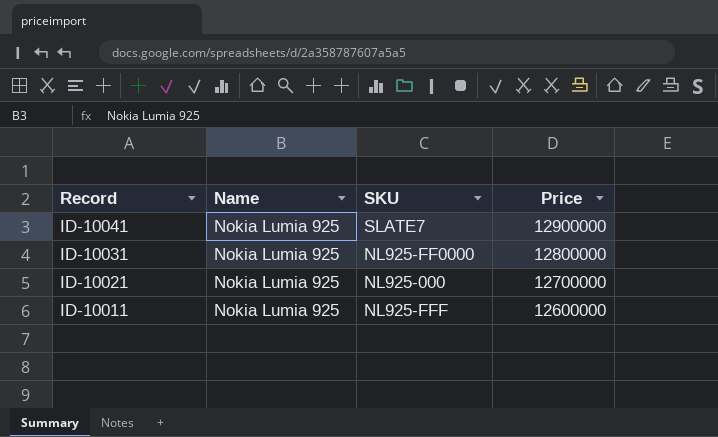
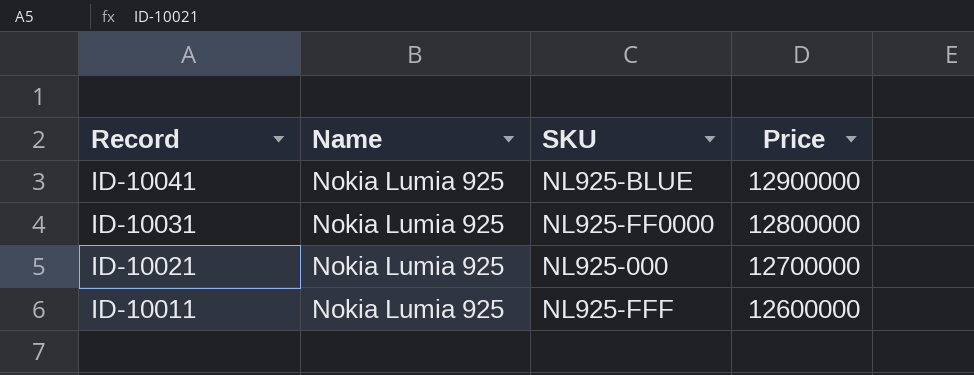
ID-10041 | SKU: SLATE7 -> NL925-BLUE

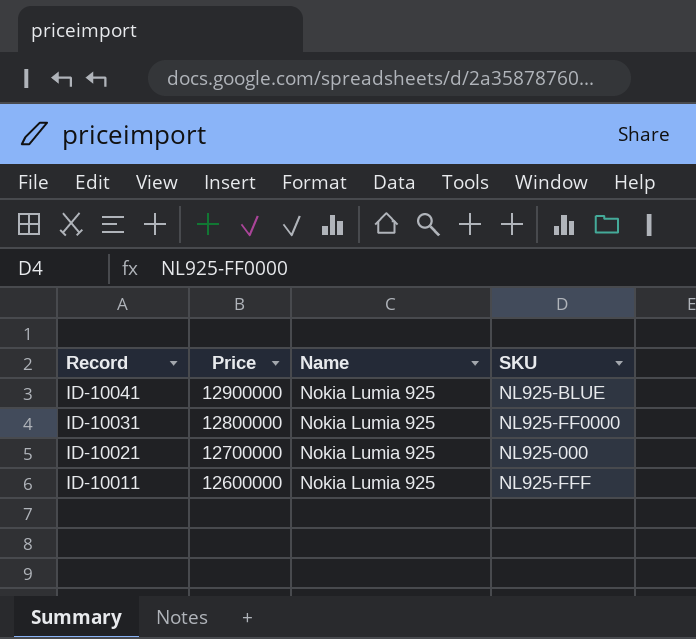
column Price | position: 4 -> 2

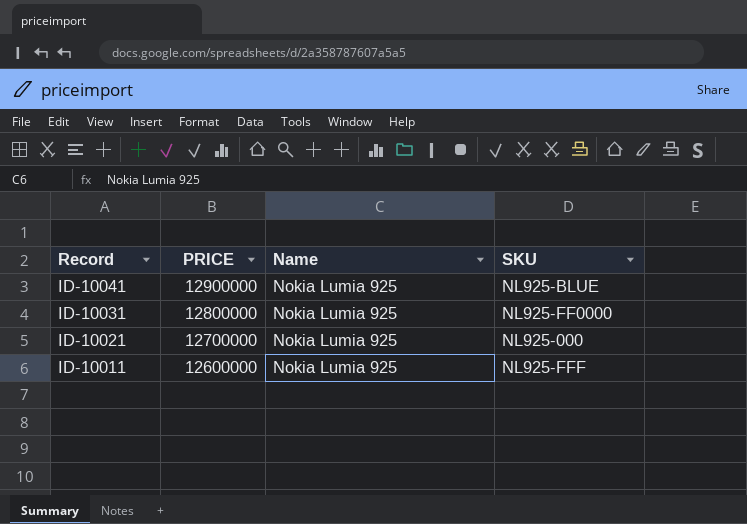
column name: Price -> PRICE

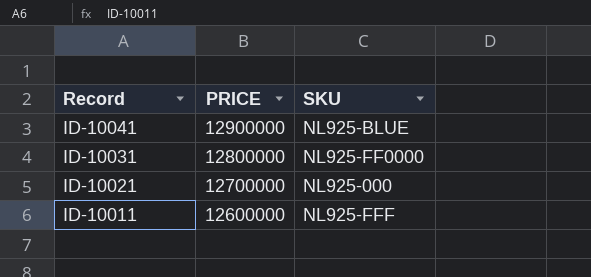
column Name | position: 3 -> none

